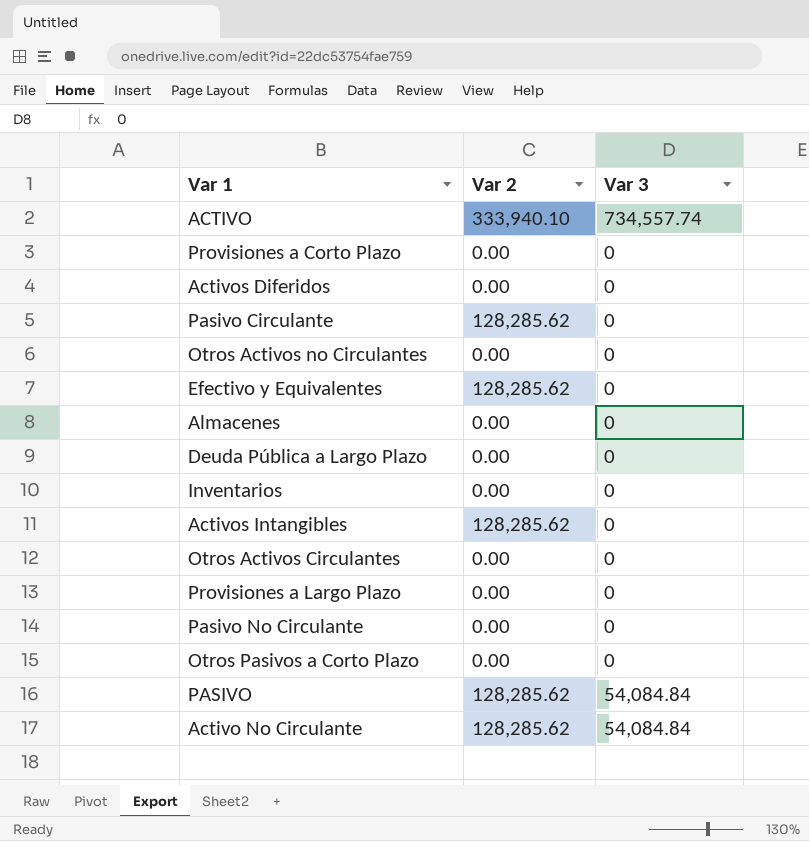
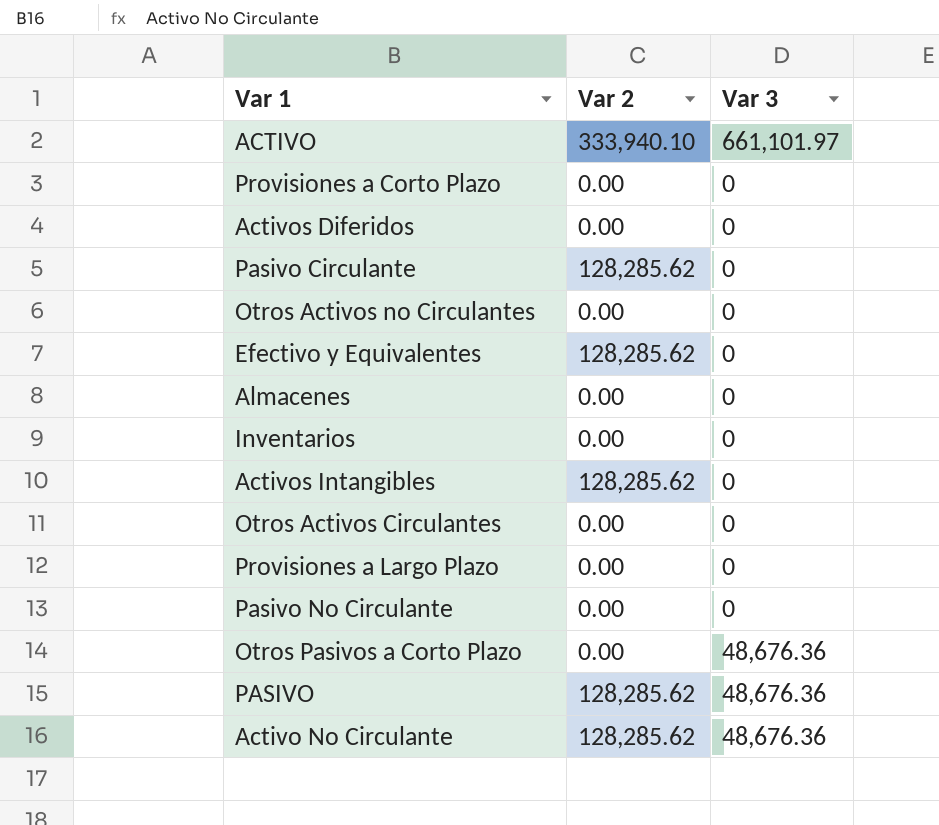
row Deuda Pública a Largo Plazo: 0.00 | 0 -> none
ACTIVO | Var 3: 734,557.74 -> 661,101.97
Otros Pasivos a Corto Plazo | Var 3: 0 -> 48,676.36
PASIVO | Var 3: 54,084.84 -> 48,676.36
Activo No Circulante | Var 3: 54,084.84 -> 48,676.36

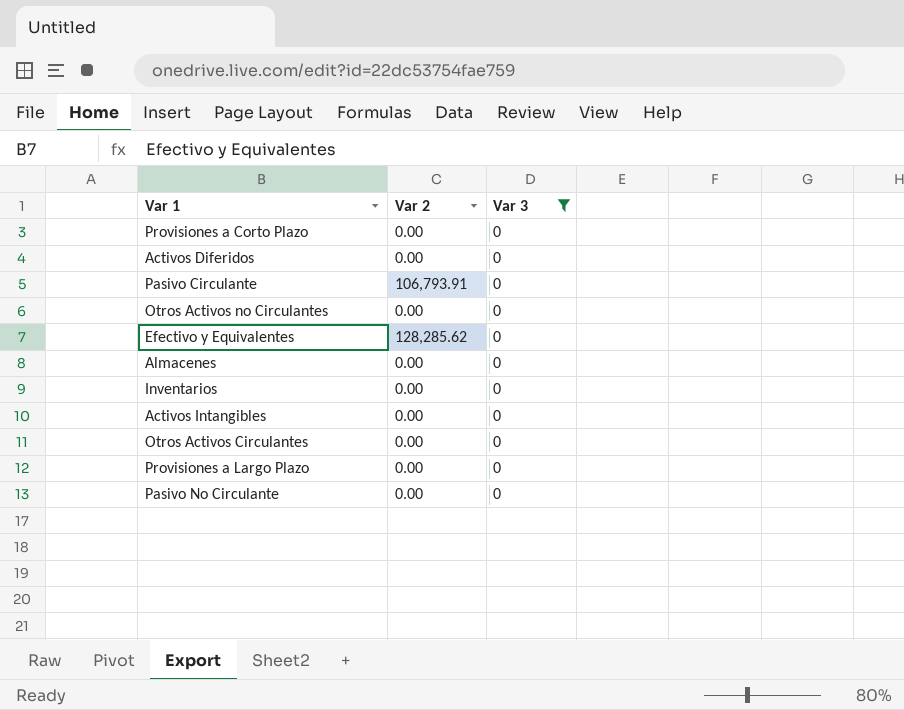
filter: none -> Var 3 = 0
Pasivo Circulante | Var 2: 128,285.62 -> 106,793.91
Activos Intangibles | Var 2: 128,285.62 -> 0.00

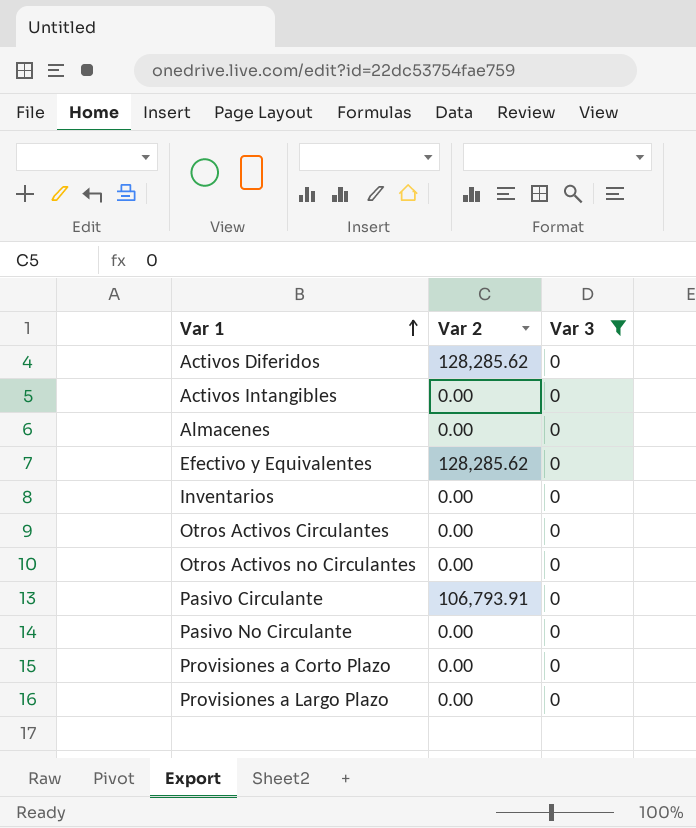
row order: none -> Var 1 ascending
Activos Diferidos | Var 2: 0.00 -> 128,285.62

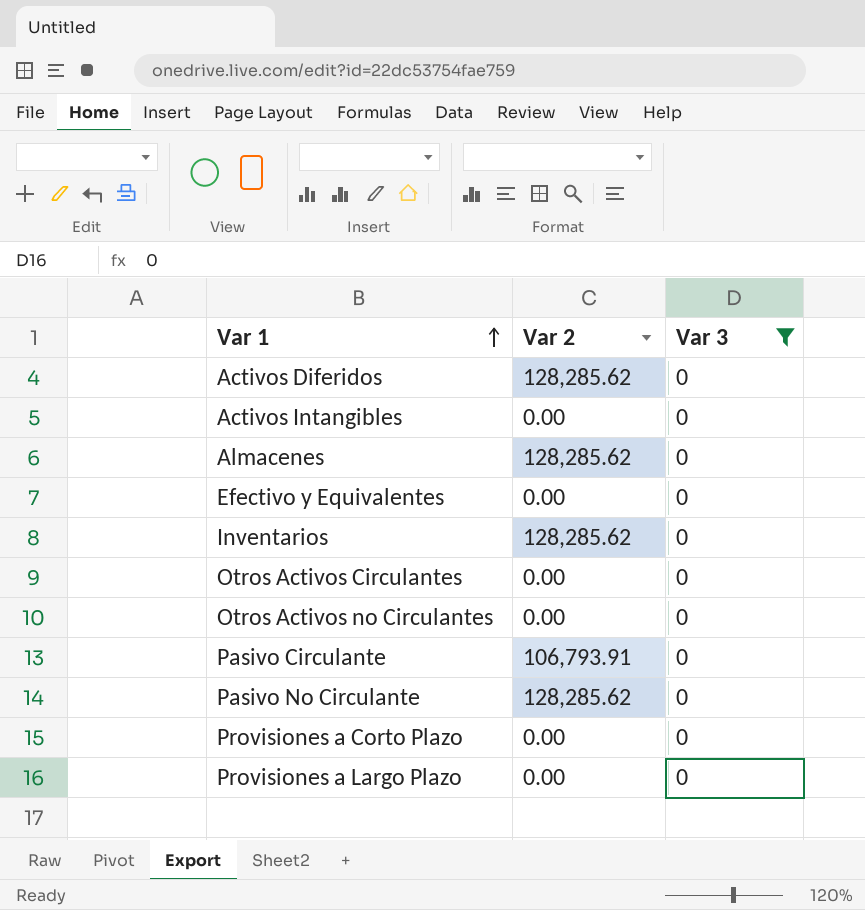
Almacenes | Var 2: 0.00 -> 128,285.62
Efectivo y Equivalentes | Var 2: 128,285.62 -> 0.00
Inventarios | Var 2: 0.00 -> 128,285.62
Pasivo No Circulante | Var 2: 0.00 -> 128,285.62

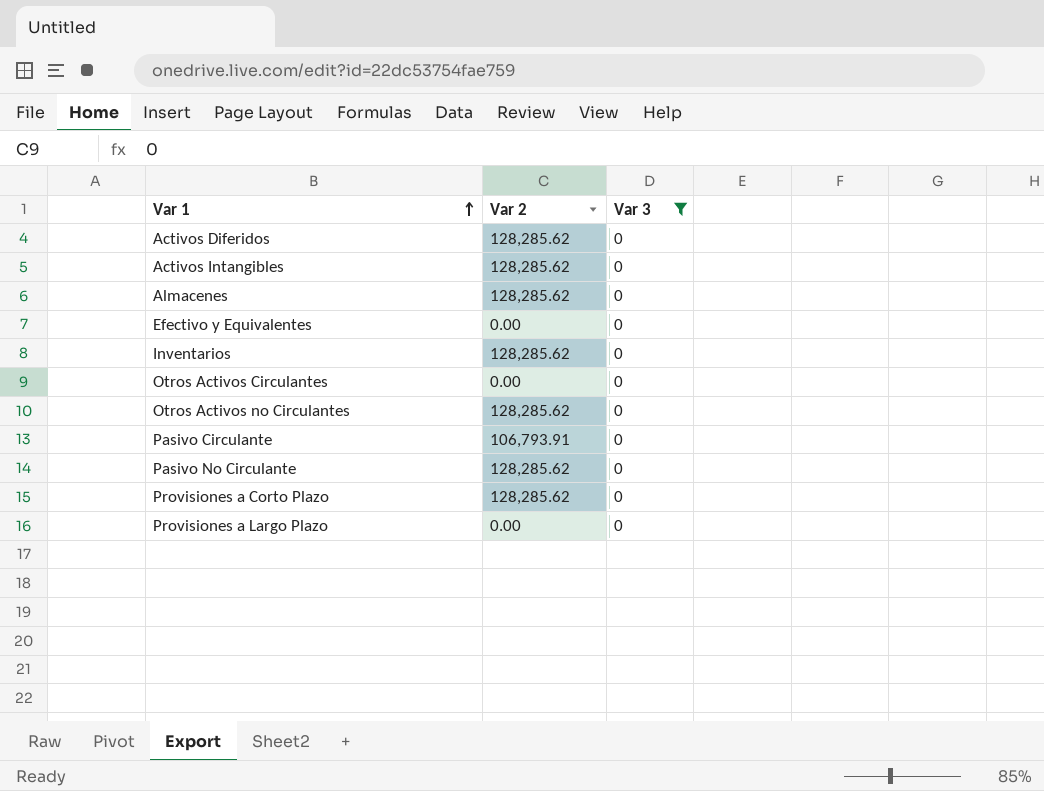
Activos Intangibles | Var 2: 0.00 -> 128,285.62
Otros Activos no Circulantes | Var 2: 0.00 -> 128,285.62
Provisiones a Corto Plazo | Var 2: 0.00 -> 128,285.62

